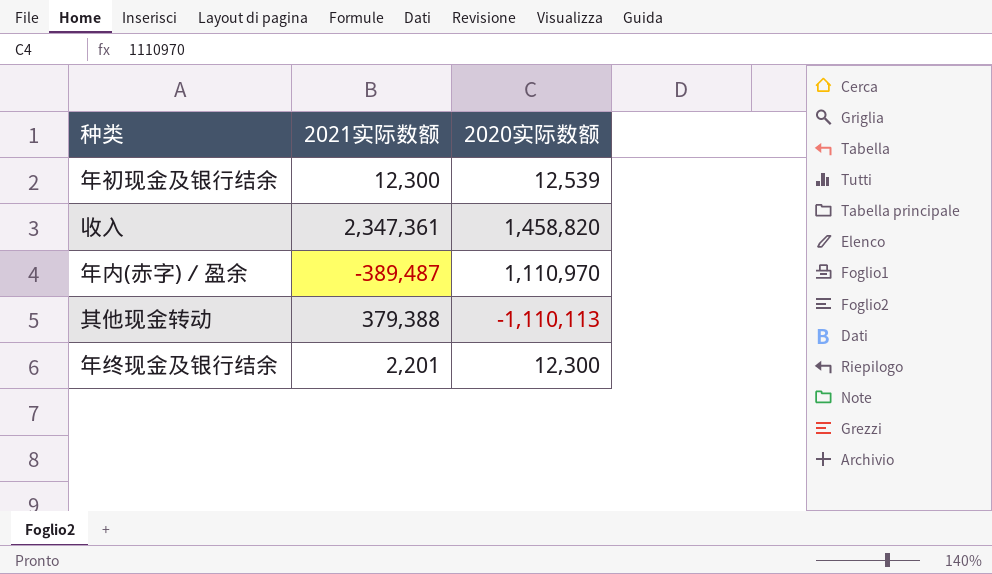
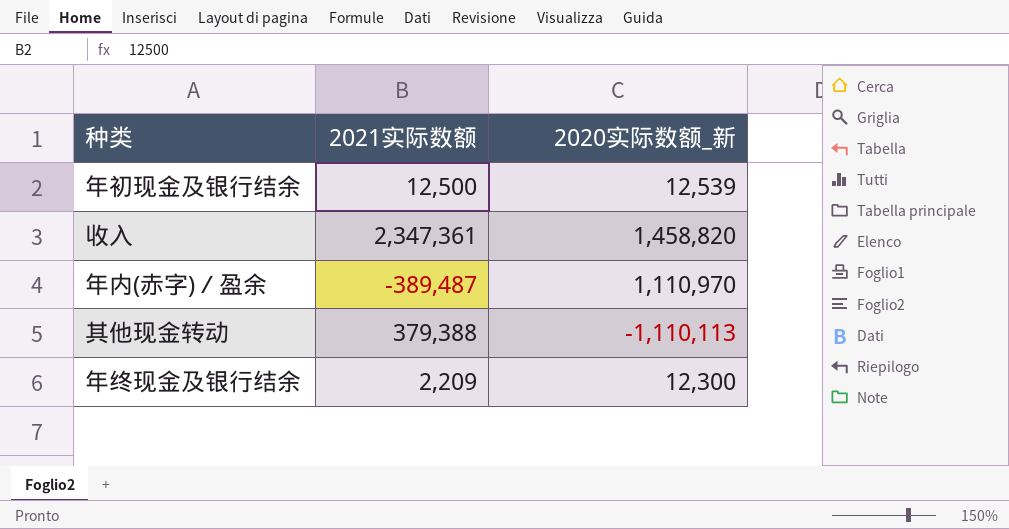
column name: 2020实际数额 -> 2020实际数额_新
年初现金及银行结余 | 2021实际数额: 12,300 -> 12,500
年终现金及银行结余 | 2021实际数额: 2,201 -> 2,209

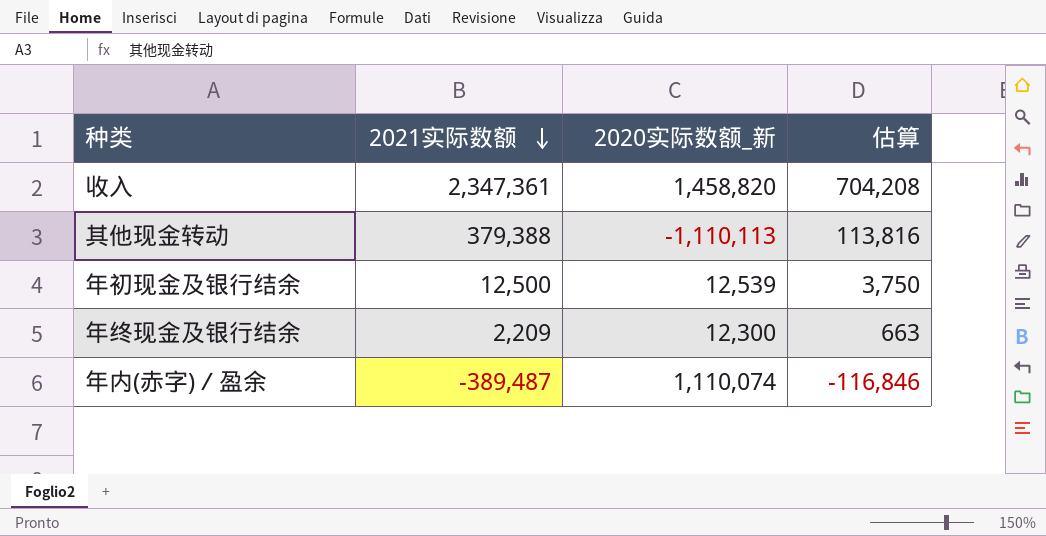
row order: none -> 2021实际数额 descending
column 估算 | formula: none -> [2021实际数额] * 0.3
年内(赤字)／盈余 | 2020实际数额_新: 1,110,970 -> 1,110,074

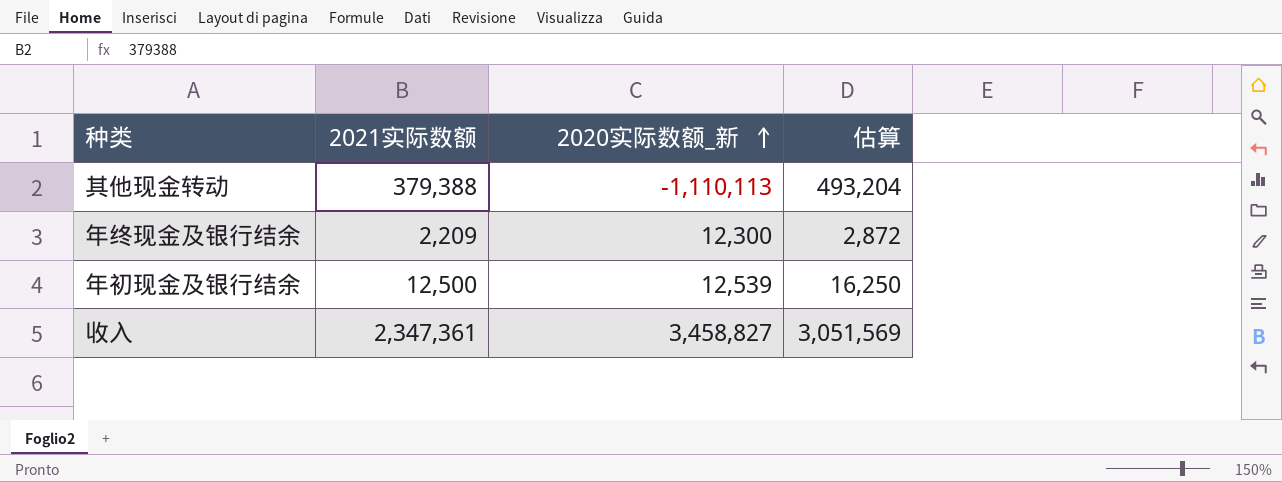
row order: 2021实际数额 descending -> 2020实际数额_新 ascending
column 估算 | formula: [2021实际数额] * 0.3 -> [2021实际数额] * 1.3
row 年内(赤字)／盈余: -389,487 | 1,110,074 | -116,846 -> none
收入 | 2020实际数额_新: 1,458,820 -> 3,458,827

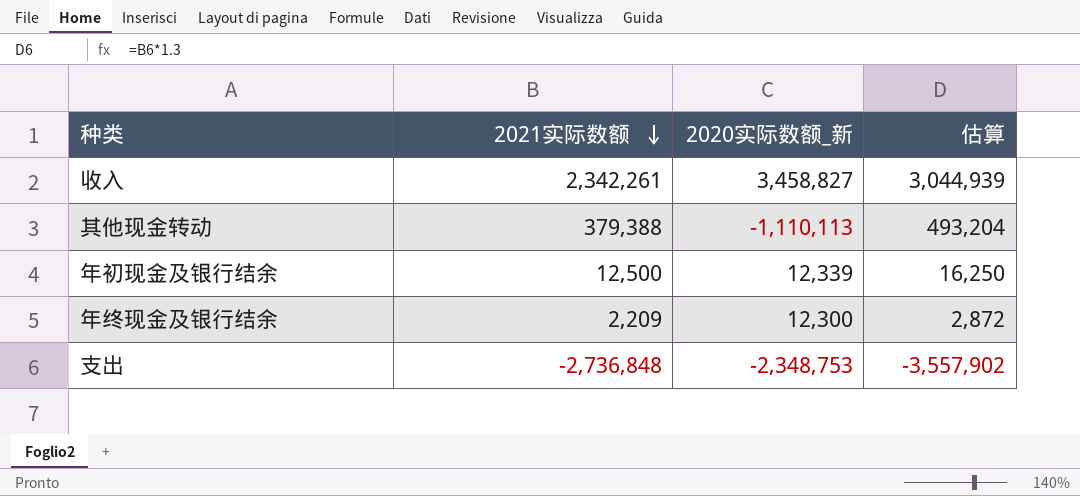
row order: 2020实际数额_新 ascending -> 2021实际数额 descending
收入 | 2021实际数额: 2,347,361 -> 2,342,261
收入 | 估算: 3,051,569 -> 3,044,939
年初现金及银行结余 | 2020实际数额_新: 12,539 -> 12,339
row 支出: none -> -2,736,848 | -2,348,753 | -3,557,902

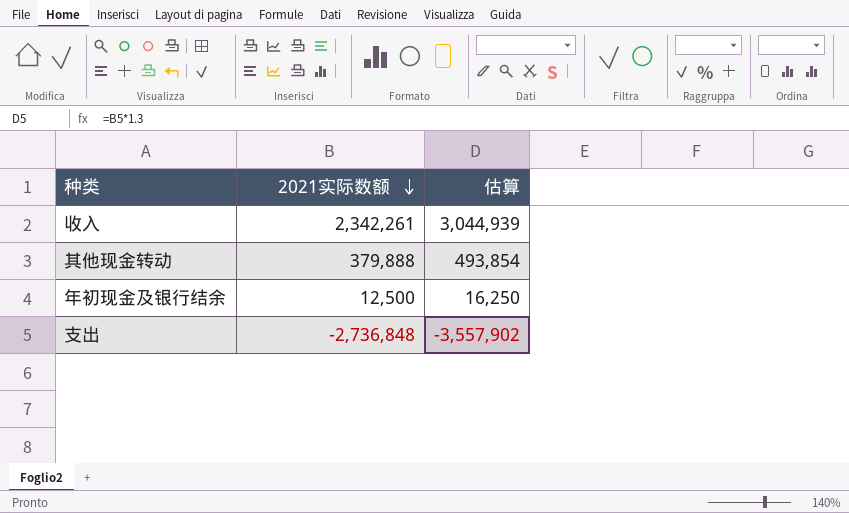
column 2020实际数额_新 | position: 3 -> none
row 年终现金及银行结余: 2,209 | 12,300 | 2,872 -> none
其他现金转动 | 2021实际数额: 379,388 -> 379,888
其他现金转动 | 估算: 493,204 -> 493,854

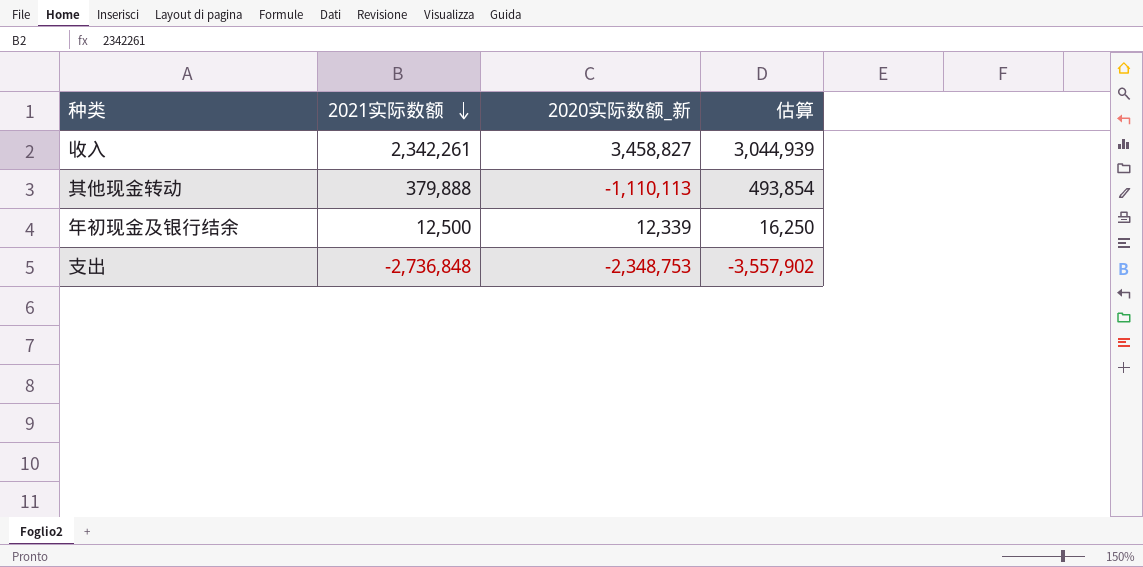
column 2020实际数额_新 | position: none -> 3

